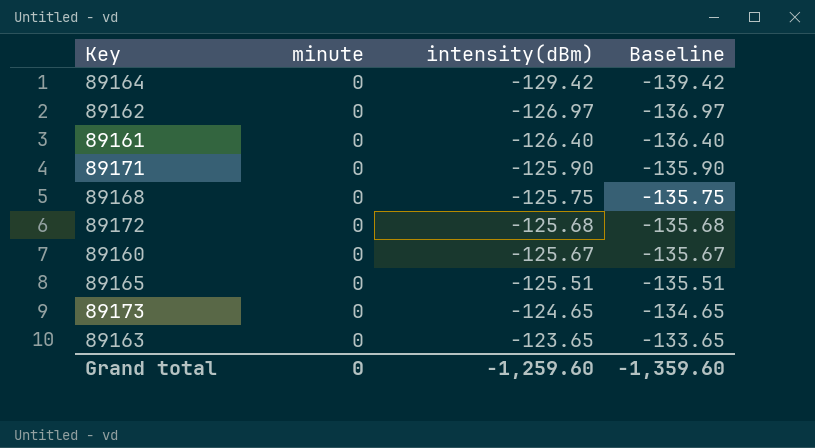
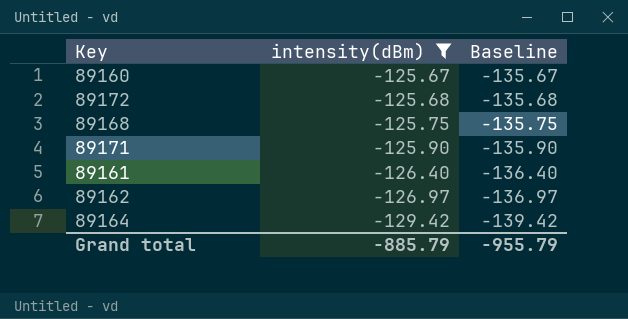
filter: none -> intensity(dBm) <= -125.67
row order: intensity(dBm) ascending -> intensity(dBm) descending
column minute | position: 2 -> none
Grand total | intensity(dBm): -1,259.60 -> -885.79
Grand total | Baseline: -1,359.60 -> -955.79

